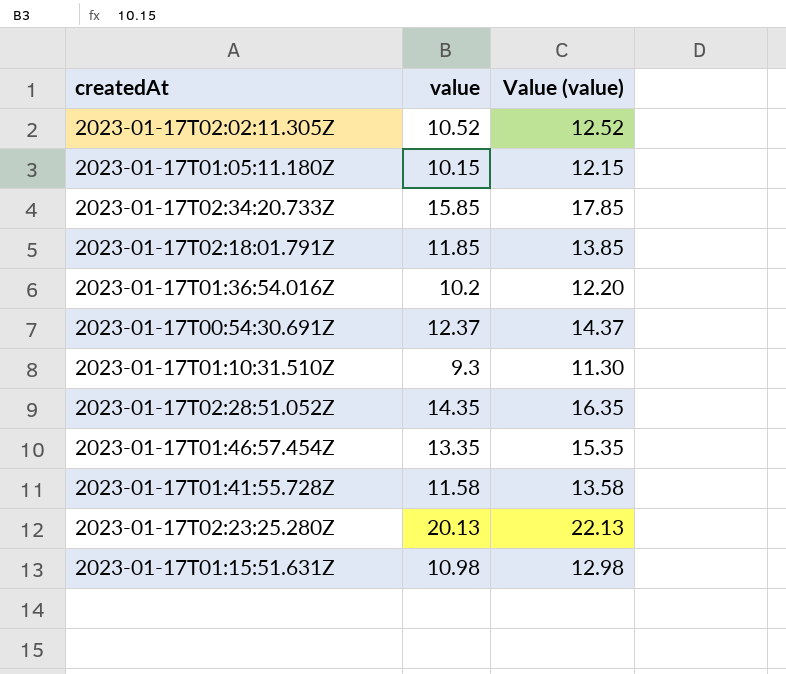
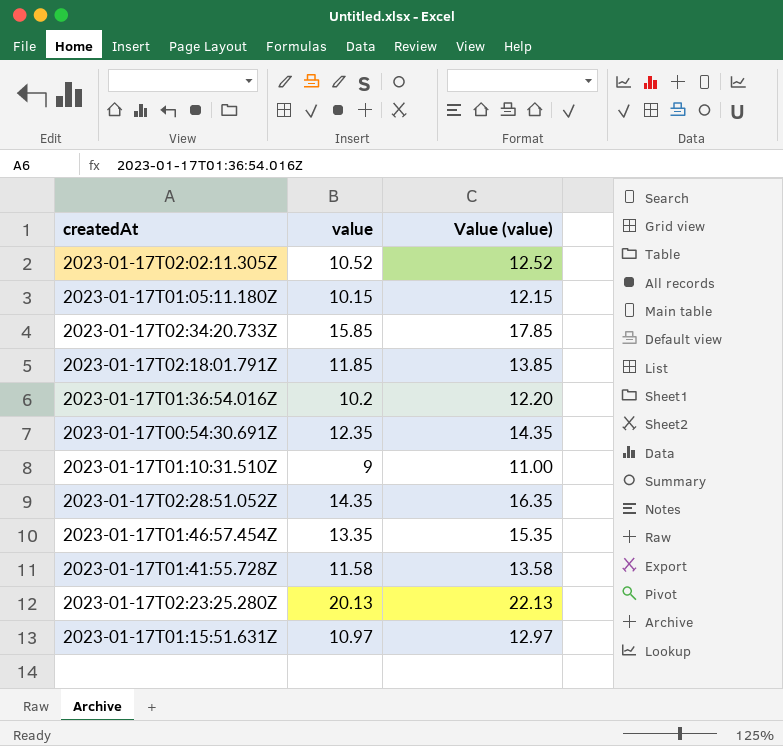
2023-01-17T00:54:30.691Z | value: 12.37 -> 12.35
2023-01-17T00:54:30.691Z | Value (value): 14.37 -> 14.35
2023-01-17T01:10:31.510Z | value: 9.3 -> 9
2023-01-17T01:10:31.510Z | Value (value): 11.30 -> 11.00
2023-01-17T01:15:51.631Z | value: 10.98 -> 10.97
2023-01-17T01:15:51.631Z | Value (value): 12.98 -> 12.97

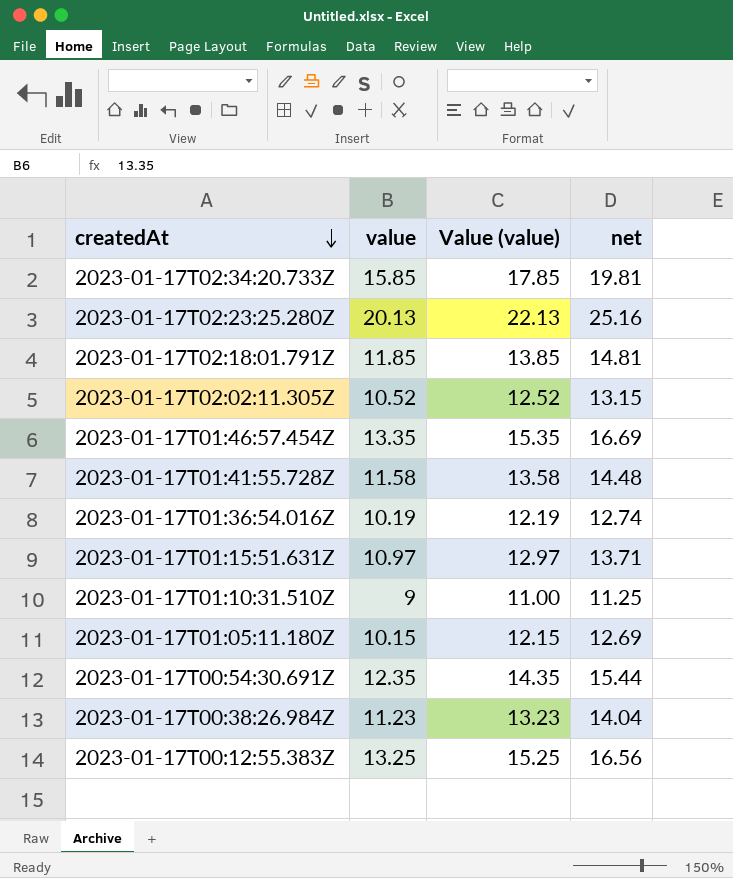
row order: none -> createdAt descending
column net | formula: none -> [value] * 1.25
row 2023-01-17T02:28:51.052Z: 14.35 | 16.35 -> none
2023-01-17T01:36:54.016Z | value: 10.2 -> 10.19
2023-01-17T01:36:54.016Z | Value (value): 12.20 -> 12.19
row 2023-01-17T00:38:26.984Z: none -> 11.23 | 13.23 | 14.04
row 2023-01-17T00:12:55.383Z: none -> 13.25 | 15.25 | 16.56

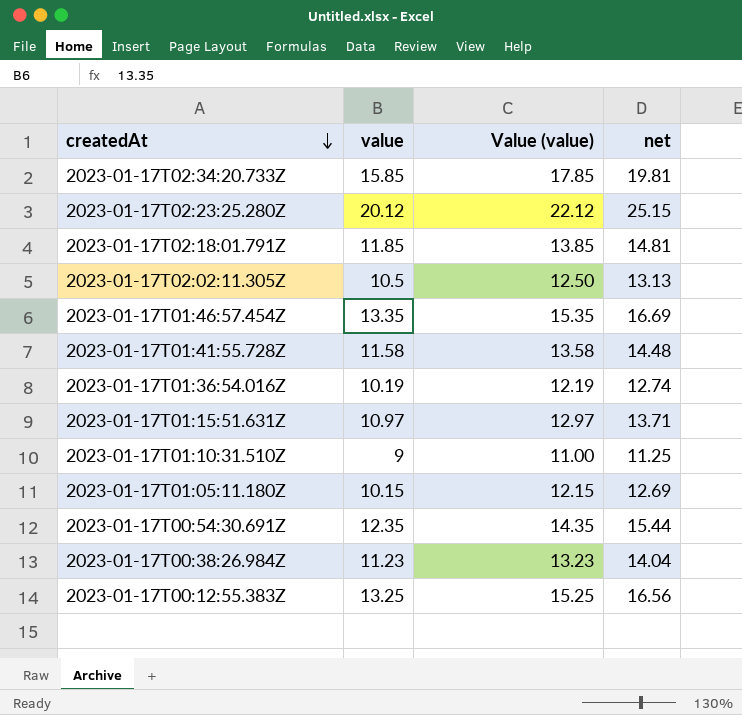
2023-01-17T02:23:25.280Z | value: 20.13 -> 20.12
2023-01-17T02:23:25.280Z | Value (value): 22.13 -> 22.12
2023-01-17T02:23:25.280Z | net: 25.16 -> 25.15
2023-01-17T02:02:11.305Z | value: 10.52 -> 10.5
2023-01-17T02:02:11.305Z | Value (value): 12.52 -> 12.50
2023-01-17T02:02:11.305Z | net: 13.15 -> 13.13

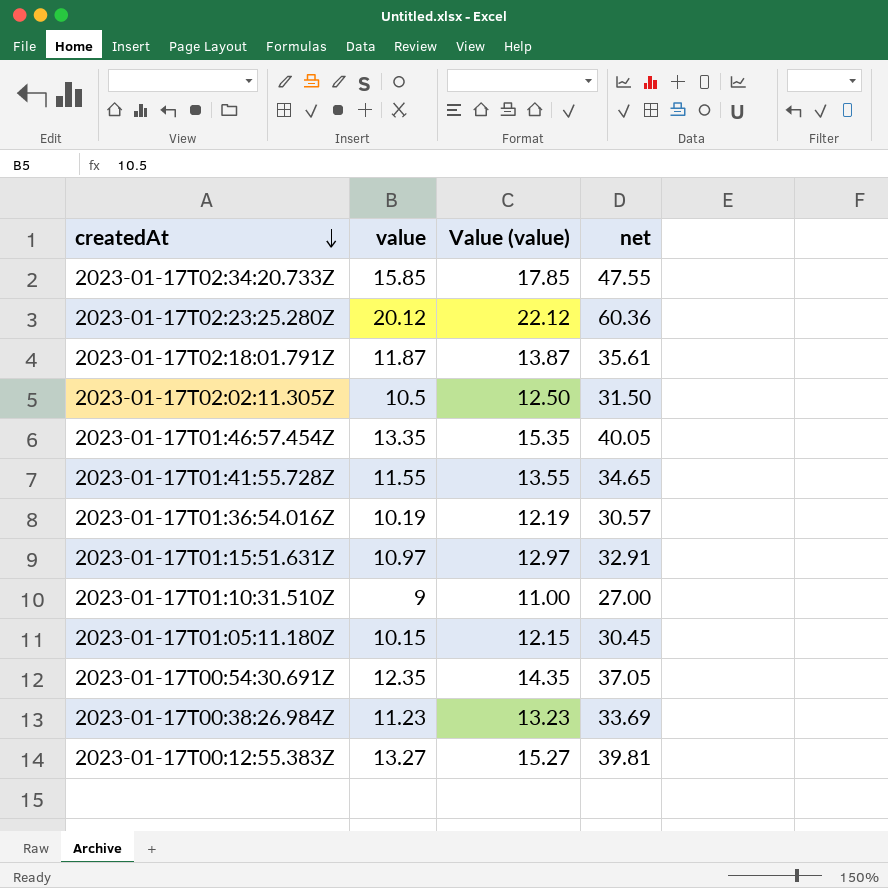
column net | formula: [value] * 1.25 -> [value] * 3
2023-01-17T02:18:01.791Z | value: 11.85 -> 11.87
2023-01-17T02:18:01.791Z | Value (value): 13.85 -> 13.87
2023-01-17T01:41:55.728Z | value: 11.58 -> 11.55
2023-01-17T01:41:55.728Z | Value (value): 13.58 -> 13.55
2023-01-17T00:12:55.383Z | value: 13.25 -> 13.27
2023-01-17T00:12:55.383Z | Value (value): 15.25 -> 15.27

